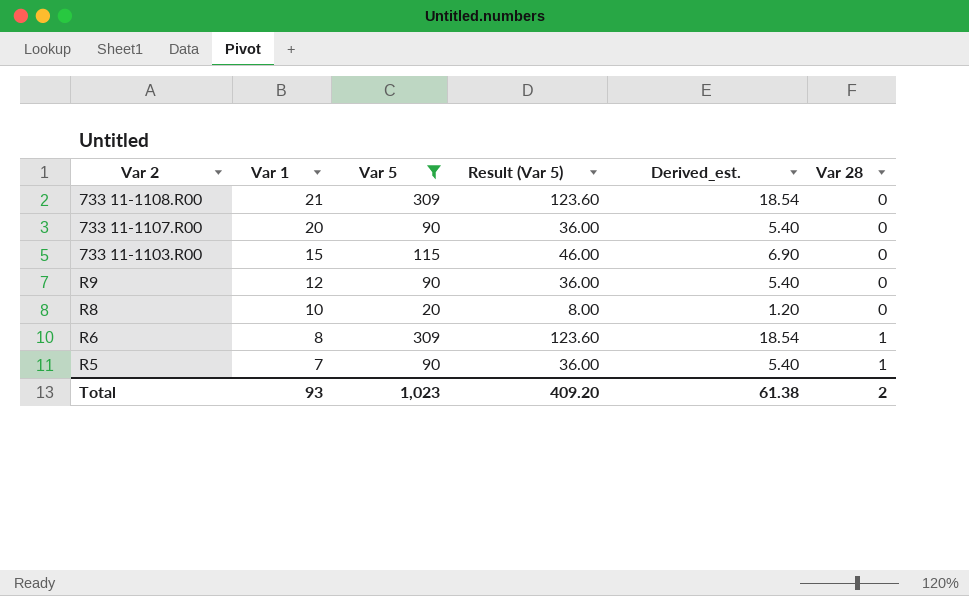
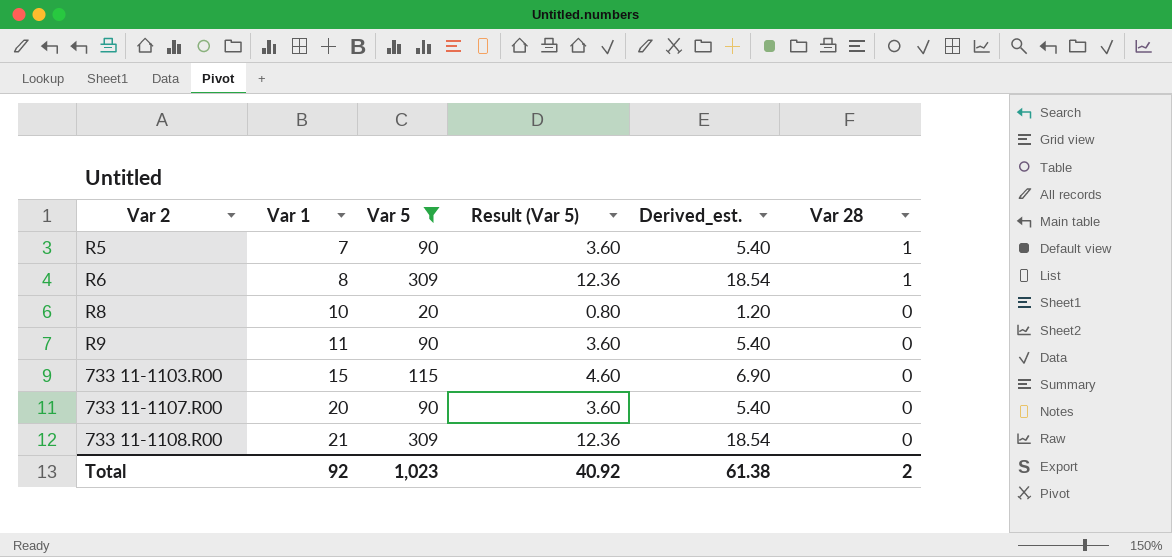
row order: Var 1 descending -> Var 1 ascending
column Result (Var 5) | formula: [Var 5] * 0.4 -> [Var 5] * 0.04
R9 | Var 1: 12 -> 11
Total | Var 1: 93 -> 92
Total | Result (Var 5): 409.20 -> 40.92

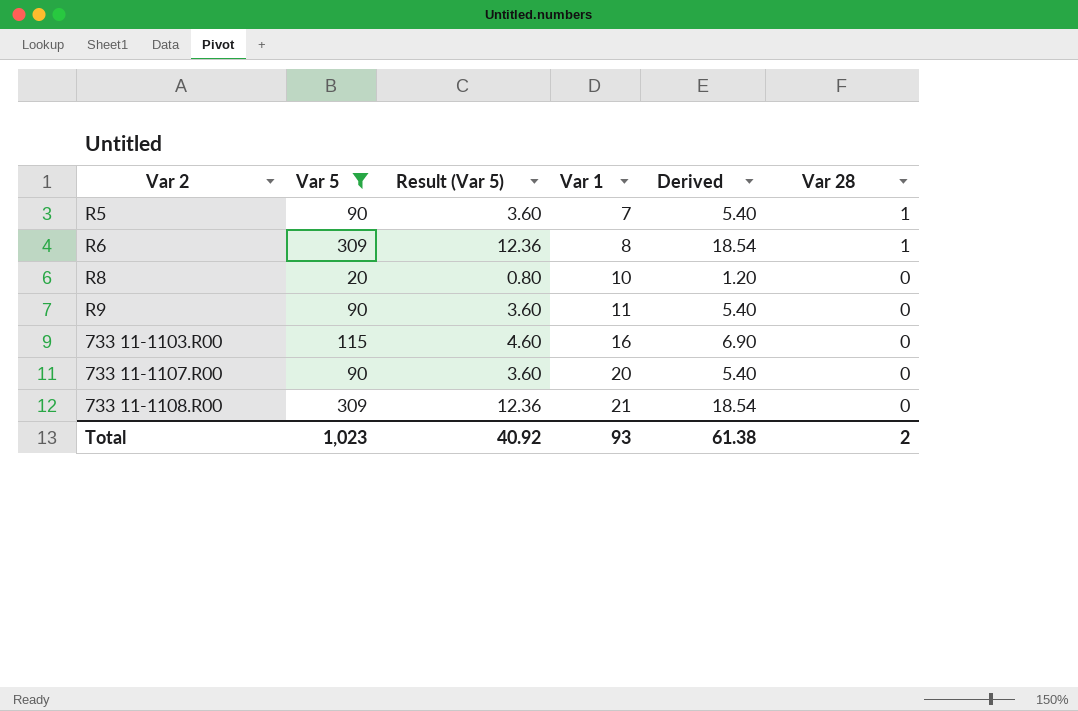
column Var 1 | position: 2 -> 4
column name: Derived_est. -> Derived
733 11-1103.R00 | Var 1: 15 -> 16
Total | Var 1: 92 -> 93

